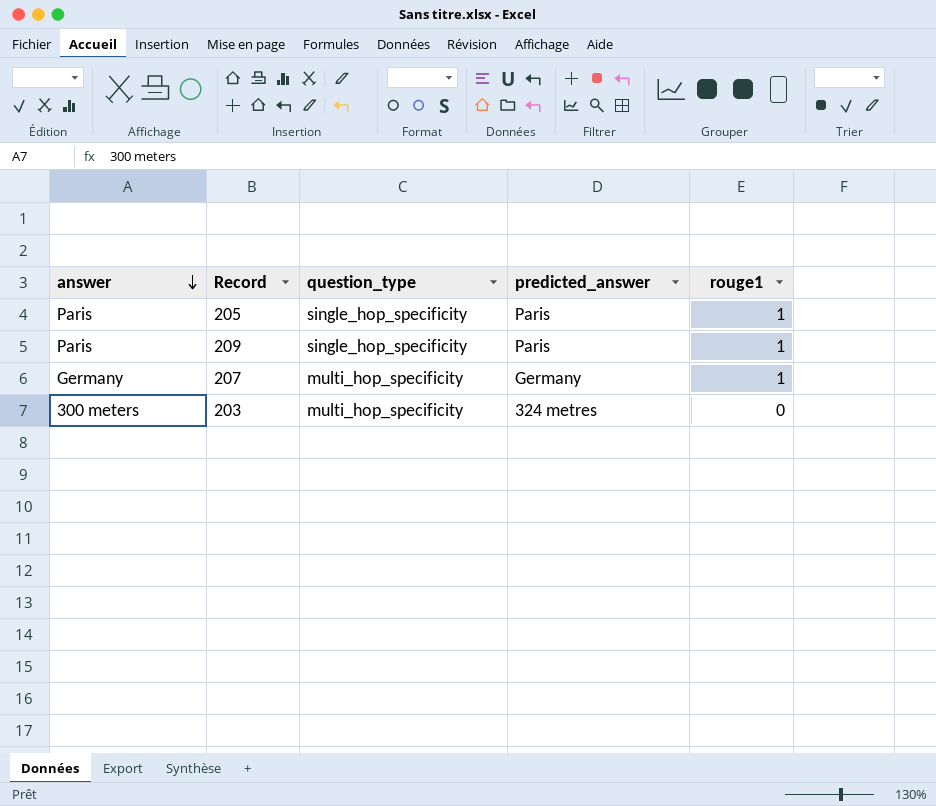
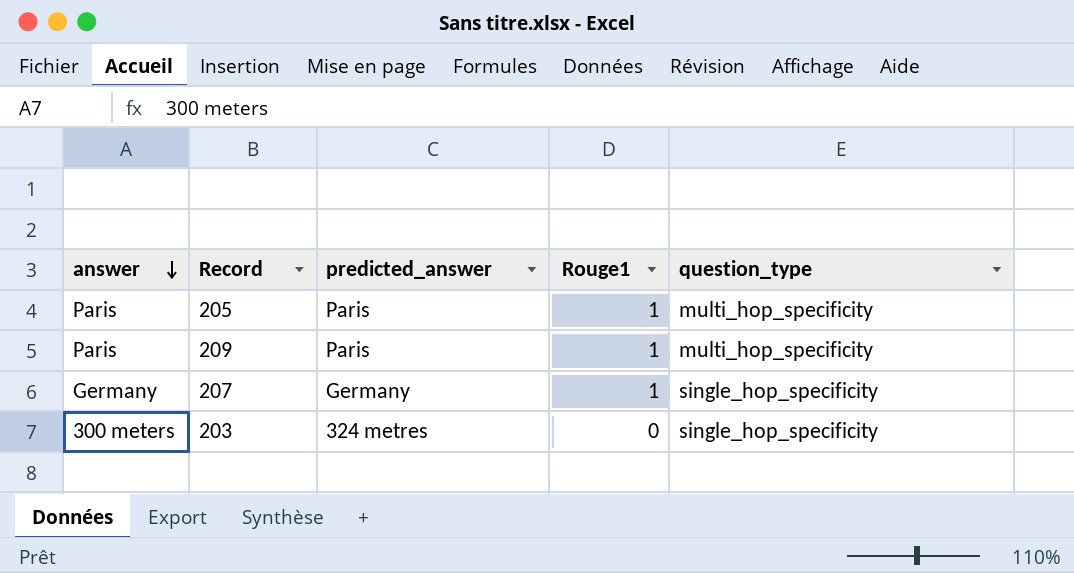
column name: rouge1 -> Rouge1
column question_type | position: 3 -> 5
205 | question_type: single_hop_specificity -> multi_hop_specificity
209 | question_type: single_hop_specificity -> multi_hop_specificity
207 | question_type: multi_hop_specificity -> single_hop_specificity
203 | question_type: multi_hop_specificity -> single_hop_specificity

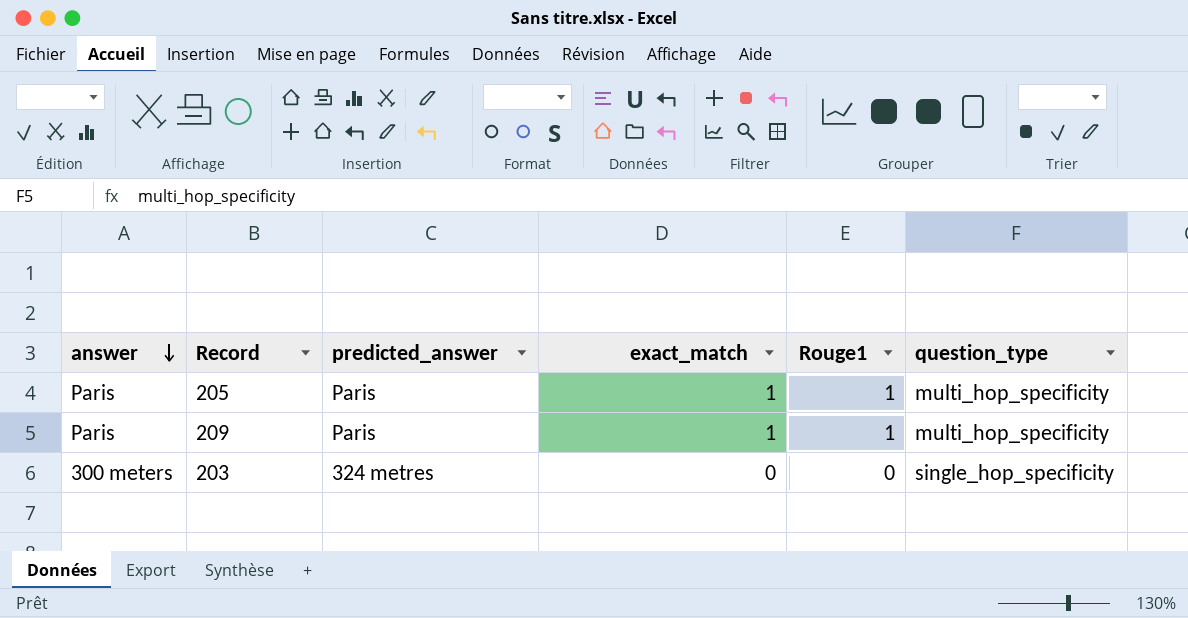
column exact_match | position: none -> 4
row 207: Germany | Germany | 1 | single_hop_specificity -> none

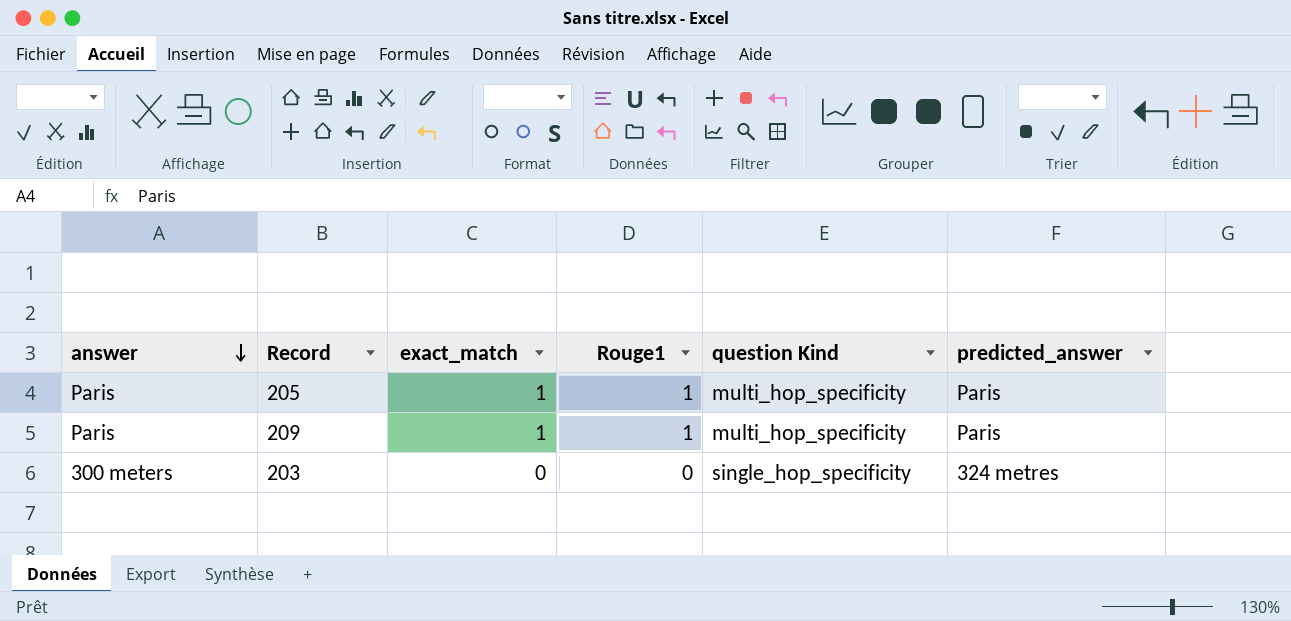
column name: question_type -> question Kind
column predicted_answer | position: 3 -> 6

